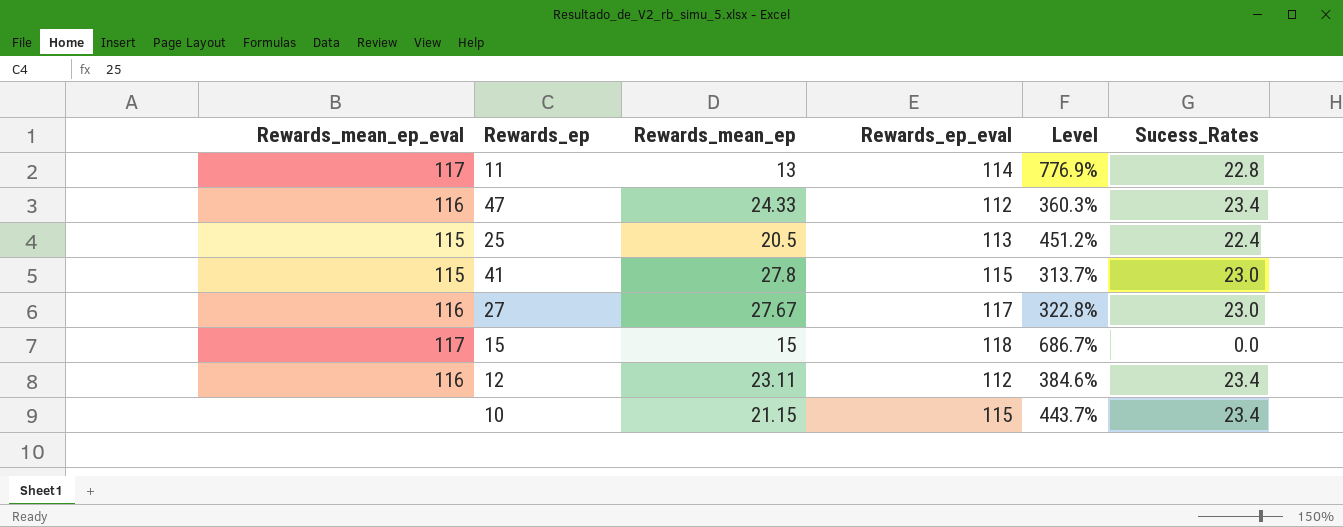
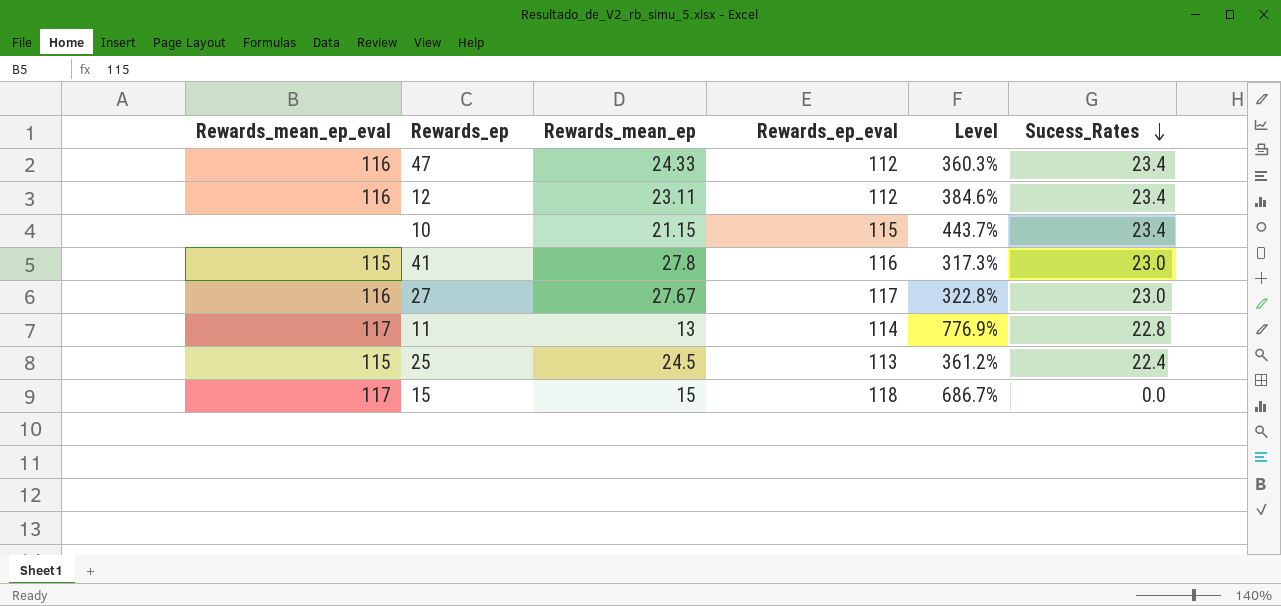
row order: none -> Sucess_Rates descending
41 | Rewards_ep_eval: 115 -> 116
41 | Level: 313.7% -> 317.3%
25 | Rewards_mean_ep: 20.5 -> 24.5
25 | Level: 451.2% -> 361.2%

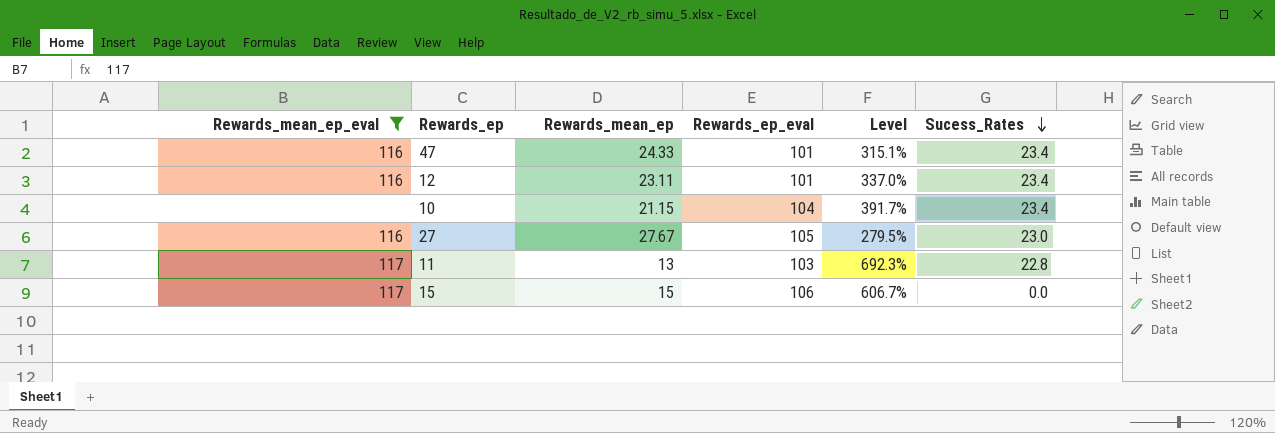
filter: none -> Rewards_mean_ep_eval != 115
47 | Rewards_ep_eval: 112 -> 101
47 | Level: 360.3% -> 315.1%
12 | Rewards_ep_eval: 112 -> 101
12 | Level: 384.6% -> 337.0%
10 | Rewards_ep_eval: 115 -> 104
10 | Level: 443.7% -> 391.7%
27 | Rewards_ep_eval: 117 -> 105
27 | Level: 322.8% -> 279.5%
11 | Rewards_ep_eval: 114 -> 103
11 | Level: 776.9% -> 692.3%
15 | Rewards_ep_eval: 118 -> 106
15 | Level: 686.7% -> 606.7%

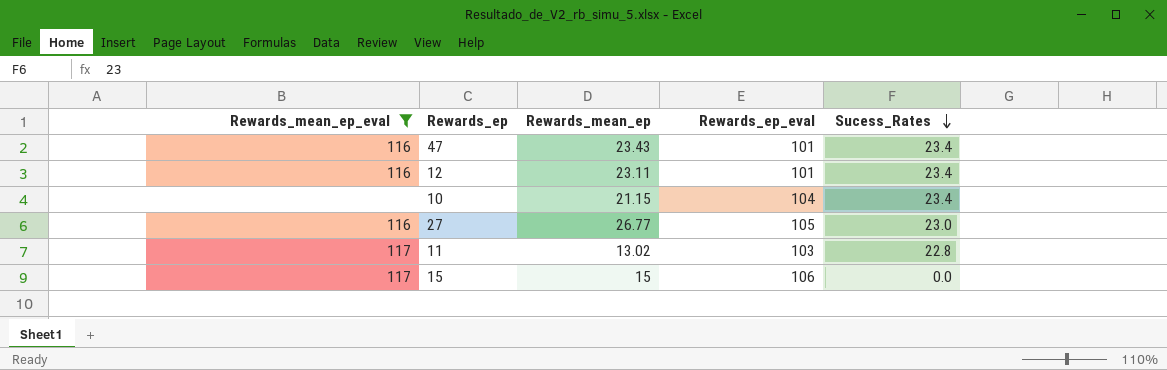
column Level | formula: ([Rewards_ep_eval] - [Rewards_mean_ep]) / [Rewards_mean_ep] -> none
47 | Rewards_mean_ep: 24.33 -> 23.43
27 | Rewards_mean_ep: 27.67 -> 26.77
11 | Rewards_mean_ep: 13 -> 13.02

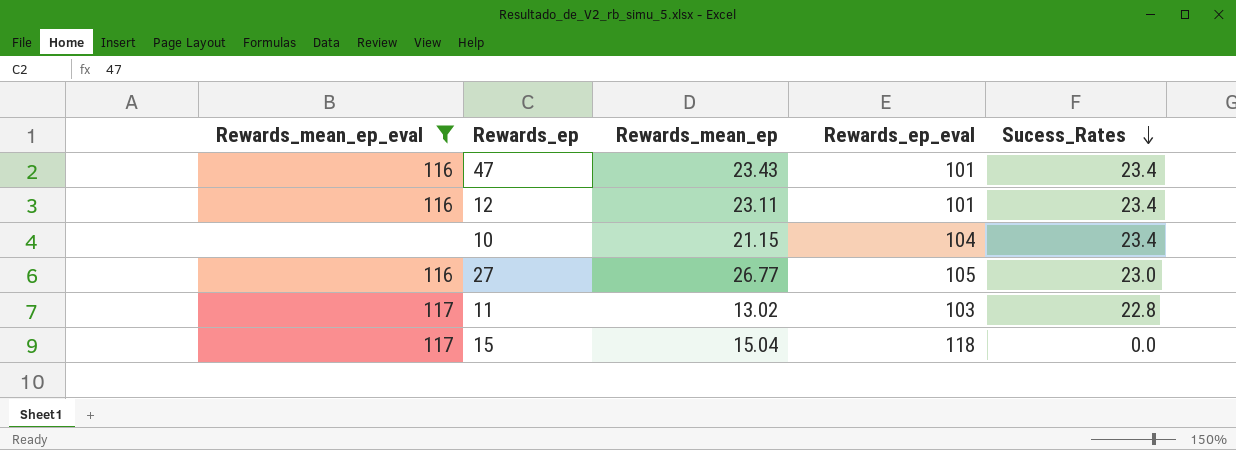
15 | Rewards_mean_ep: 15 -> 15.04
15 | Rewards_ep_eval: 106 -> 118

